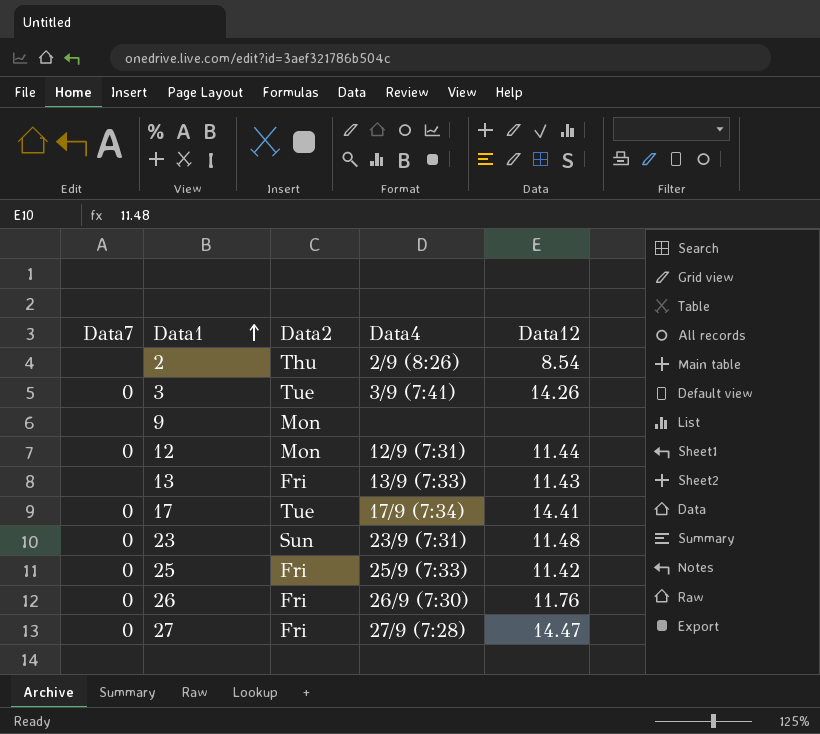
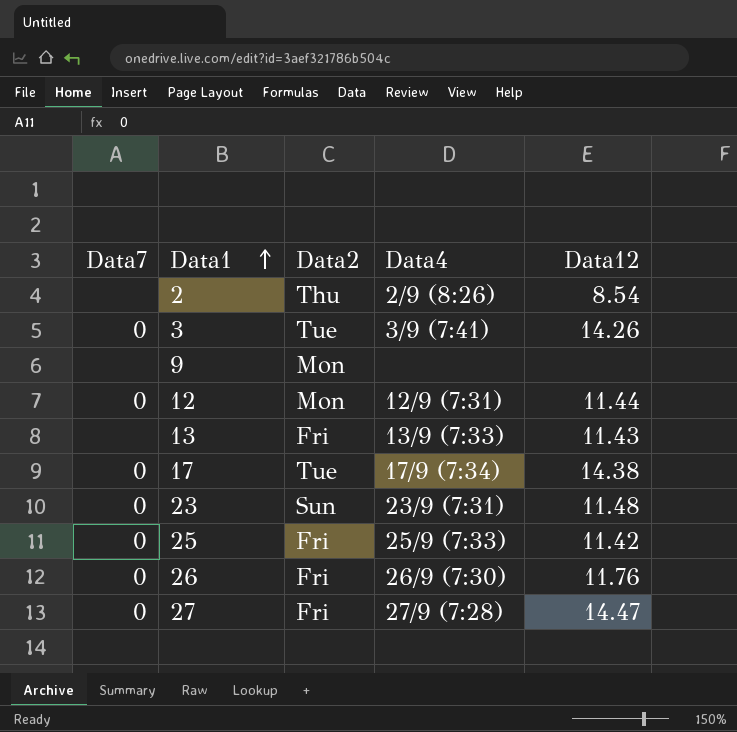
17 | Data12: 14.41 -> 14.38

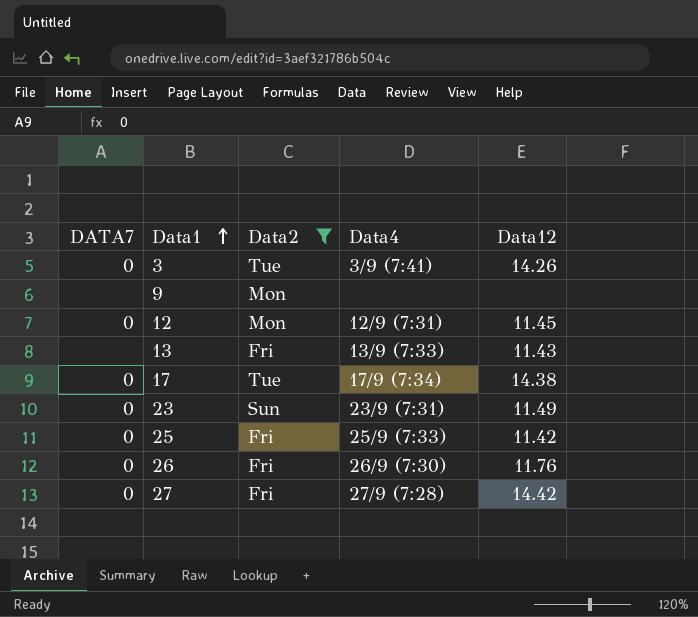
filter: none -> Data2 != Thu
column name: Data7 -> DATA7
12 | Data12: 11.44 -> 11.45
23 | Data12: 11.48 -> 11.49
27 | Data12: 14.47 -> 14.42

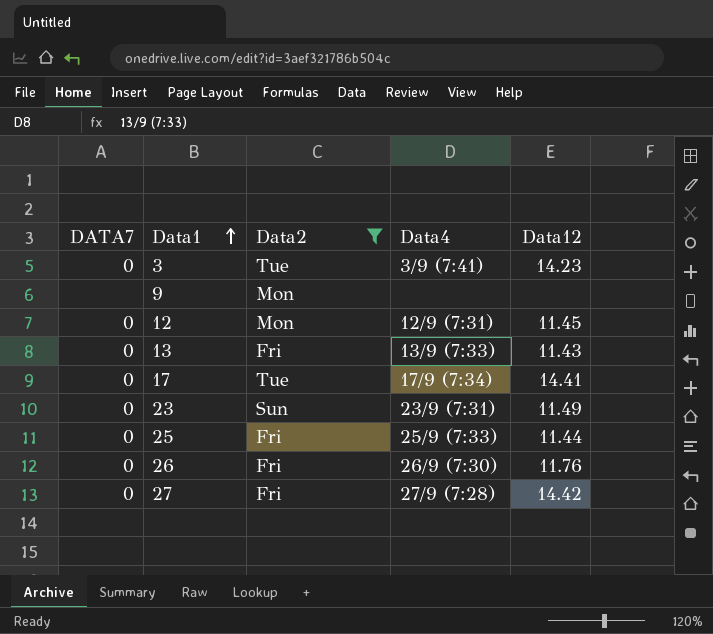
3 | Data12: 14.26 -> 14.23
13 | DATA7: none -> 0
17 | Data12: 14.38 -> 14.41
25 | Data12: 11.42 -> 11.44

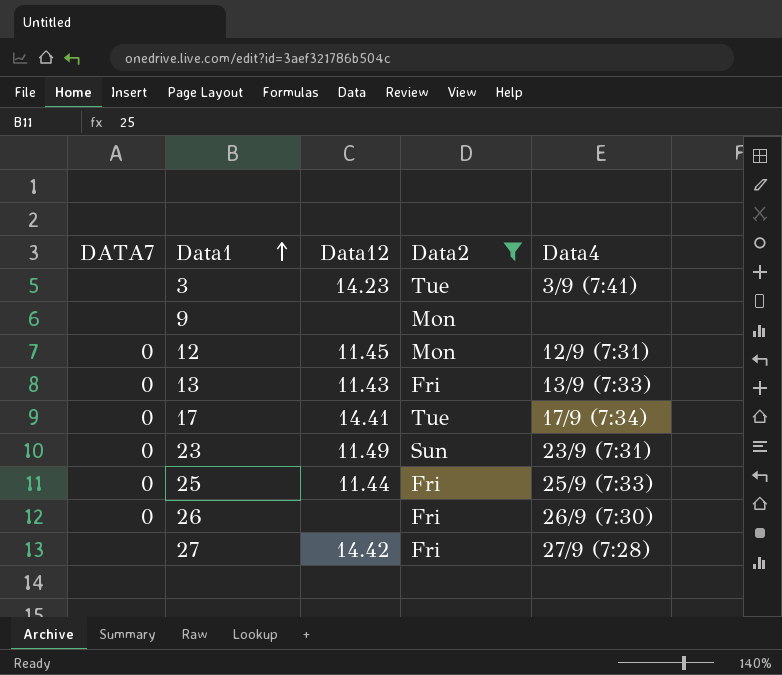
column Data12 | position: 5 -> 3
3 | DATA7: 0 -> none
26 | Data12: 11.76 -> none
27 | DATA7: 0 -> none

